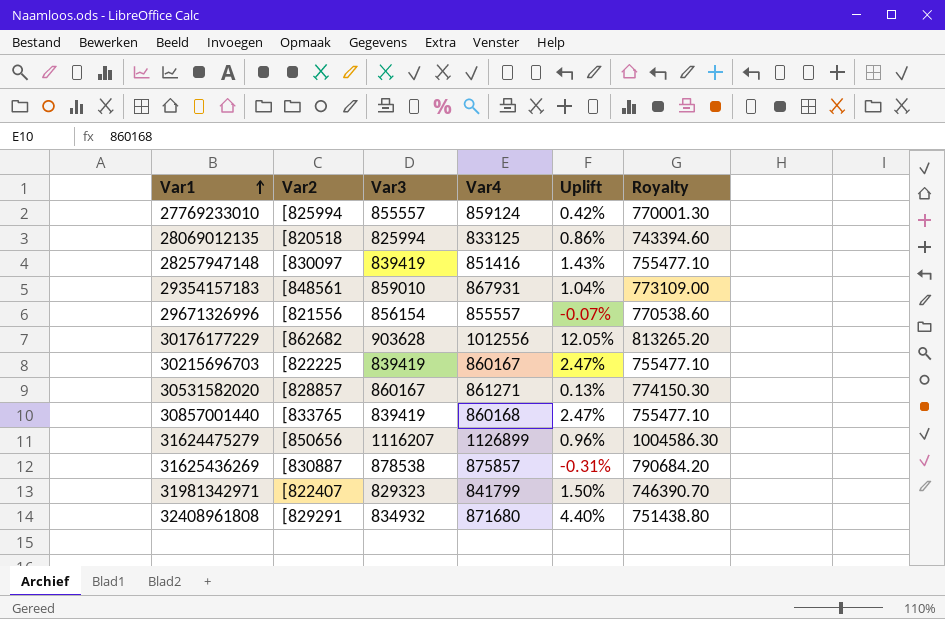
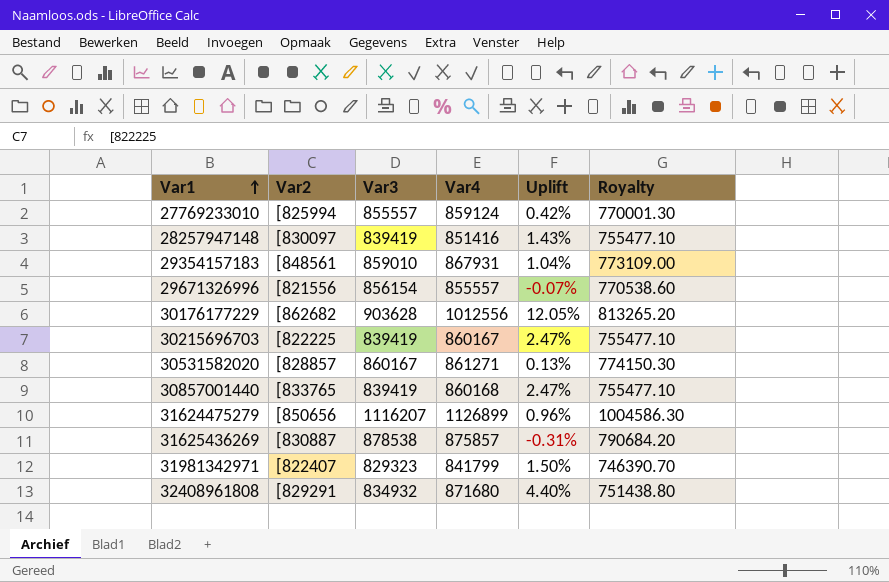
row 28069012135: [820518 | 825994 | 833125 | 0.86% | 743394.60 -> none

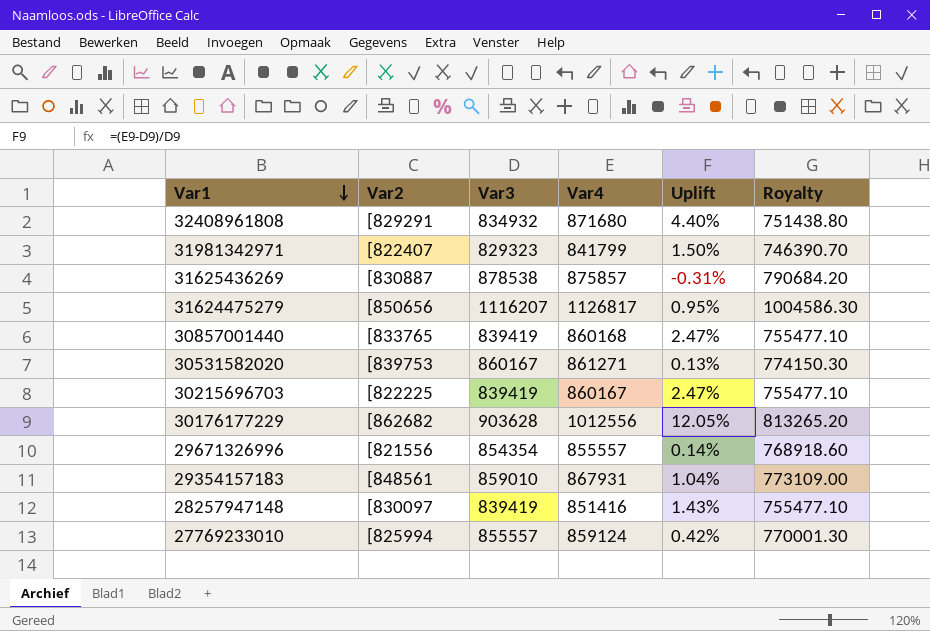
row order: Var1 ascending -> Var1 descending
31624475279 | Var4: 1126899 -> 1126817
31624475279 | Uplift: 0.96% -> 0.95%
30531582020 | Var2: [828857 -> [839753
29671326996 | Var3: 856154 -> 854354
29671326996 | Uplift: -0.07% -> 0.14%
29671326996 | Royalty: 770538.60 -> 768918.60

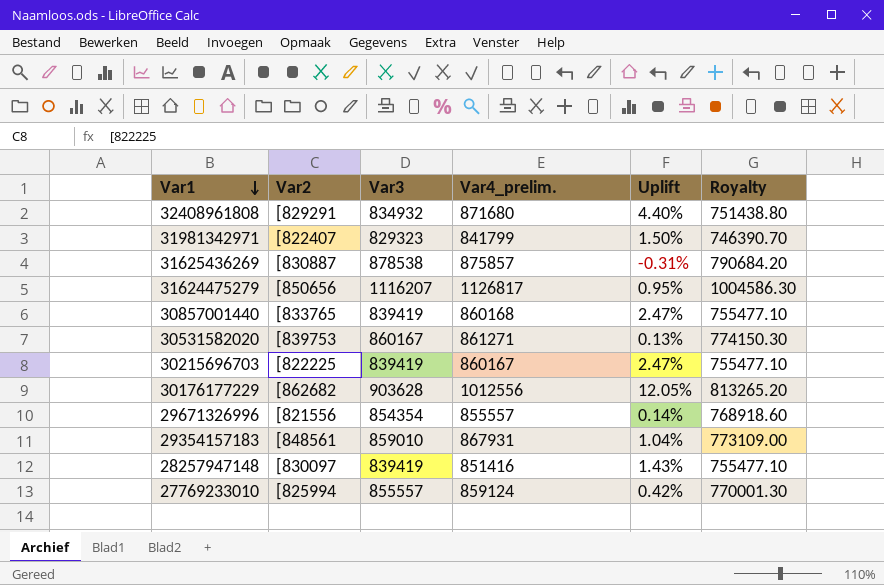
column name: Var4 -> Var4_prelim.

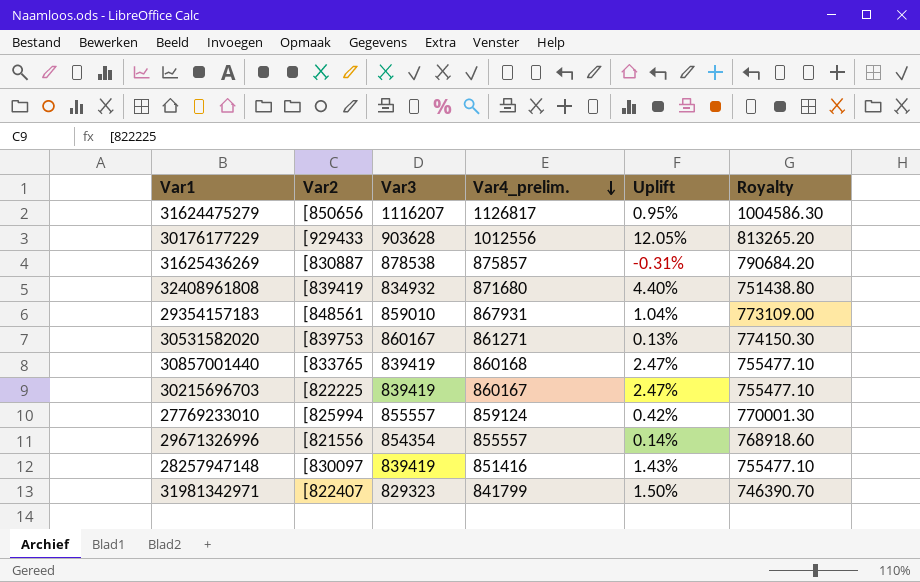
row order: Var1 descending -> Var4_prelim. descending
30176177229 | Var2: [862682 -> [929433
32408961808 | Var2: [829291 -> [839419

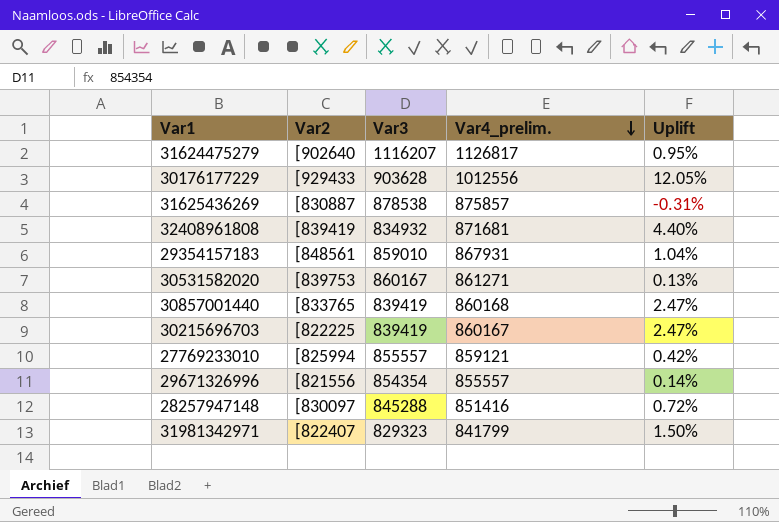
column Royalty | formula: [Var3] * 0.9 -> none
31624475279 | Var2: [850656 -> [902640
32408961808 | Var4_prelim.: 871680 -> 871681
27769233010 | Var4_prelim.: 859124 -> 859121
28257947148 | Var3: 839419 -> 845288
28257947148 | Uplift: 1.43% -> 0.72%

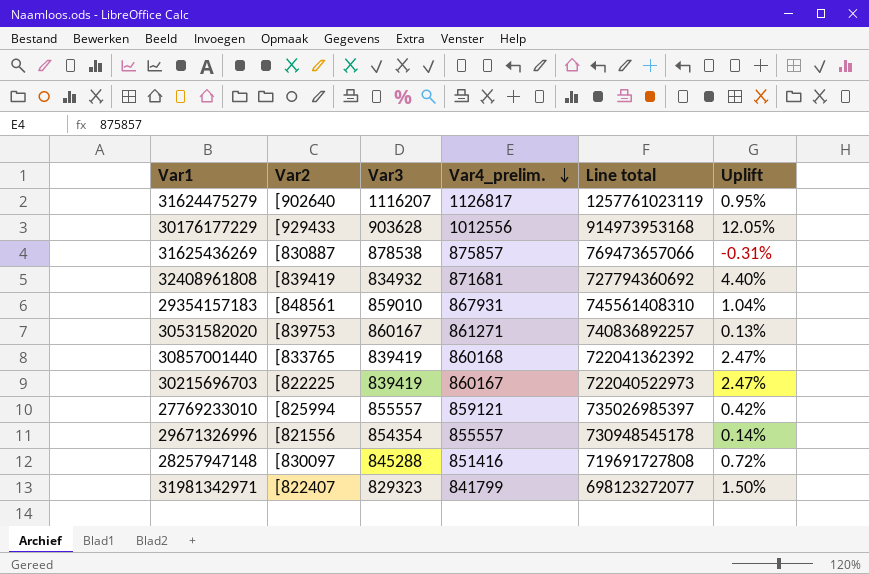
column Line total | formula: none -> [Var3] * [Var4_prelim.]

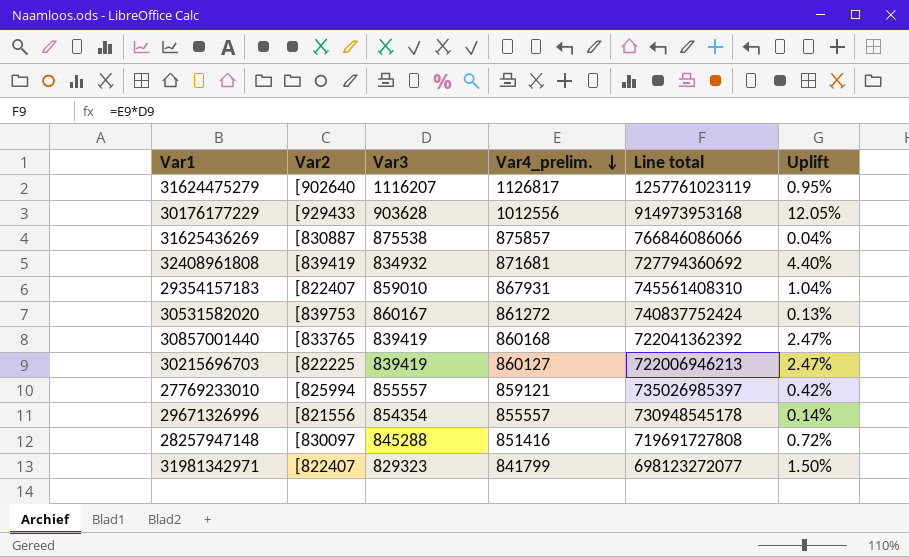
31625436269 | Var3: 878538 -> 875538
31625436269 | Line total: 769473657066 -> 766846086066
31625436269 | Uplift: -0.31% -> 0.04%
29354157183 | Var2: [848561 -> [822407
30531582020 | Var4_prelim.: 861271 -> 861272
30531582020 | Line total: 740836892257 -> 740837752424
30215696703 | Var4_prelim.: 860167 -> 860127
30215696703 | Line total: 722040522973 -> 722006946213

